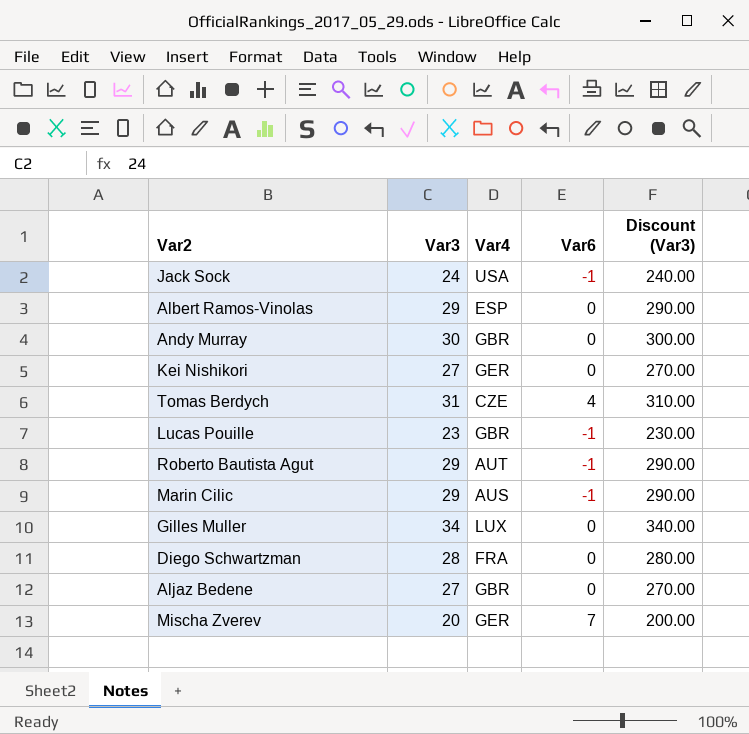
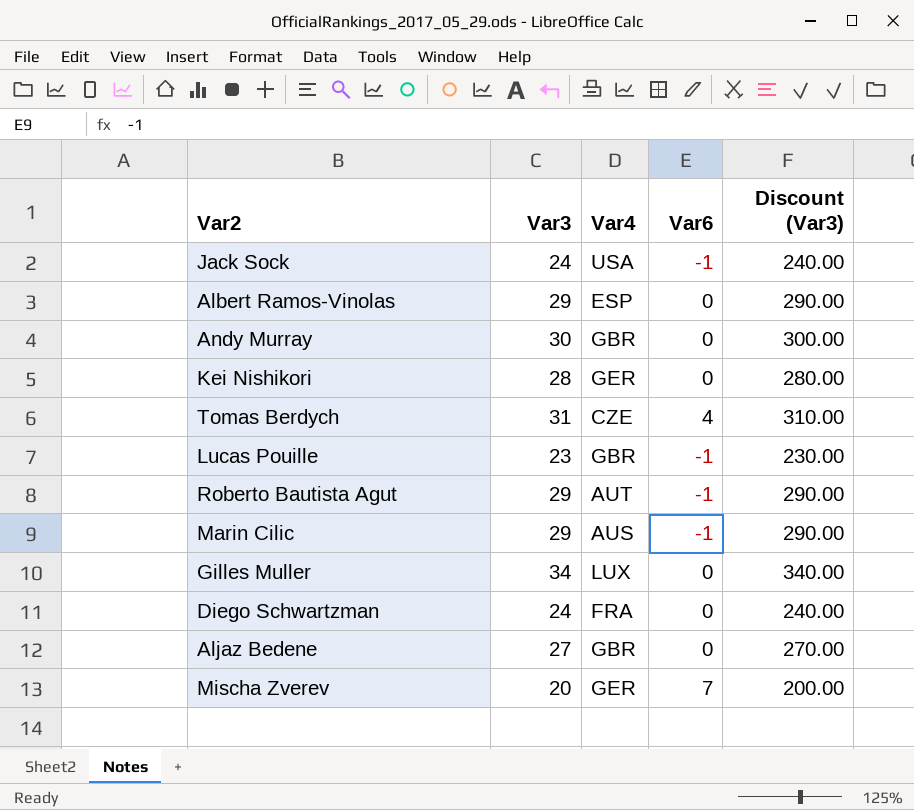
Kei Nishikori | Var3: 27 -> 28
Kei Nishikori | Discount (Var3): 270.00 -> 280.00
Diego Schwartzman | Var3: 28 -> 24
Diego Schwartzman | Discount (Var3): 280.00 -> 240.00

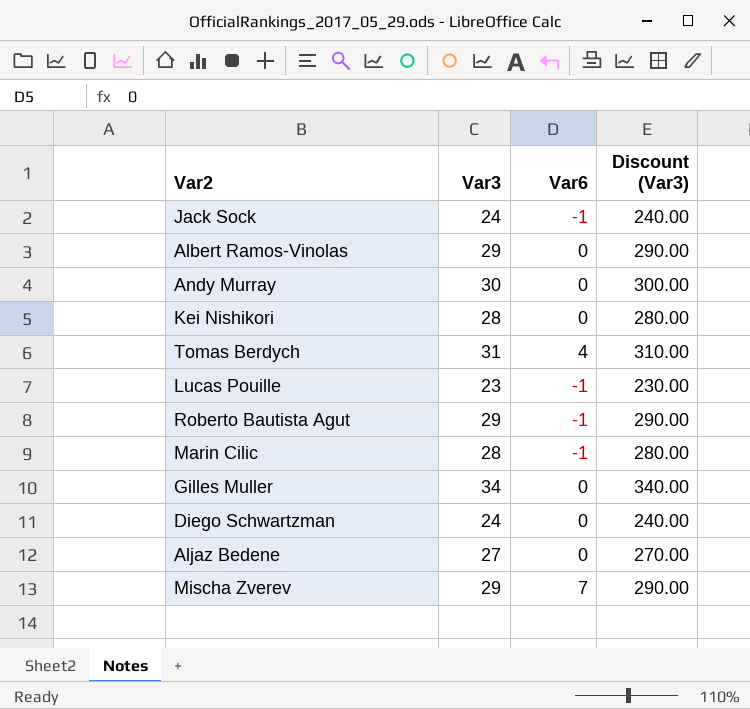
column Var4 | position: 3 -> none
Marin Cilic | Var3: 29 -> 28
Marin Cilic | Discount (Var3): 290.00 -> 280.00
Mischa Zverev | Var3: 20 -> 29
Mischa Zverev | Discount (Var3): 200.00 -> 290.00

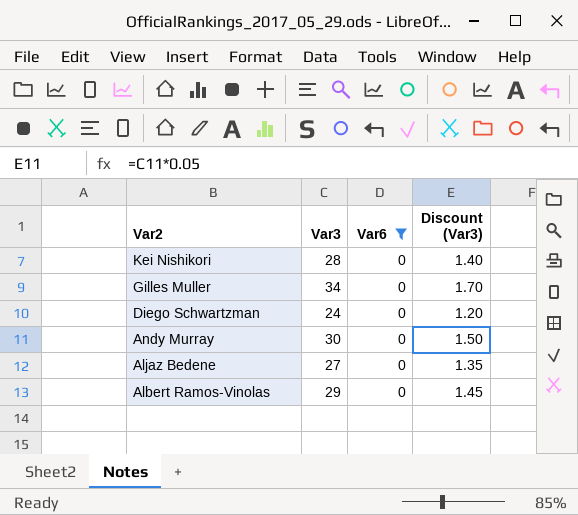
filter: none -> Var6 = 0
row order: none -> Var2 descending
column Discount (Var3) | formula: [Var3] * 10 -> [Var3] * 0.05

